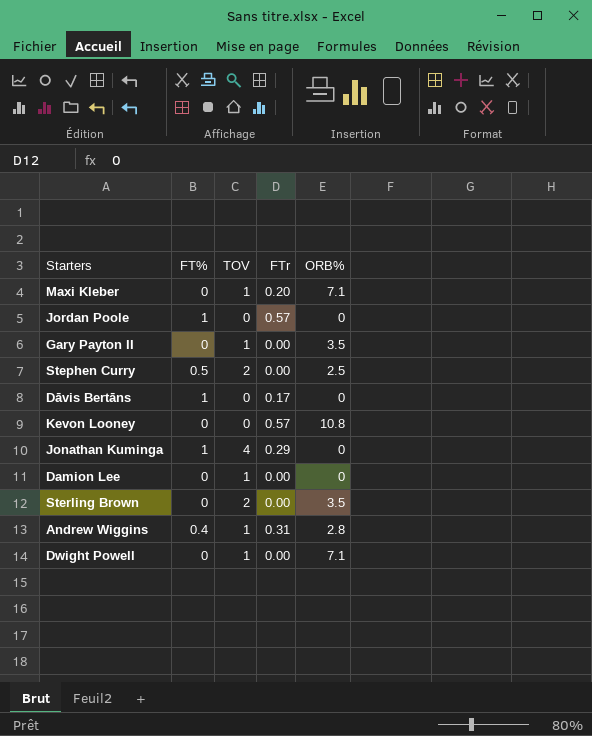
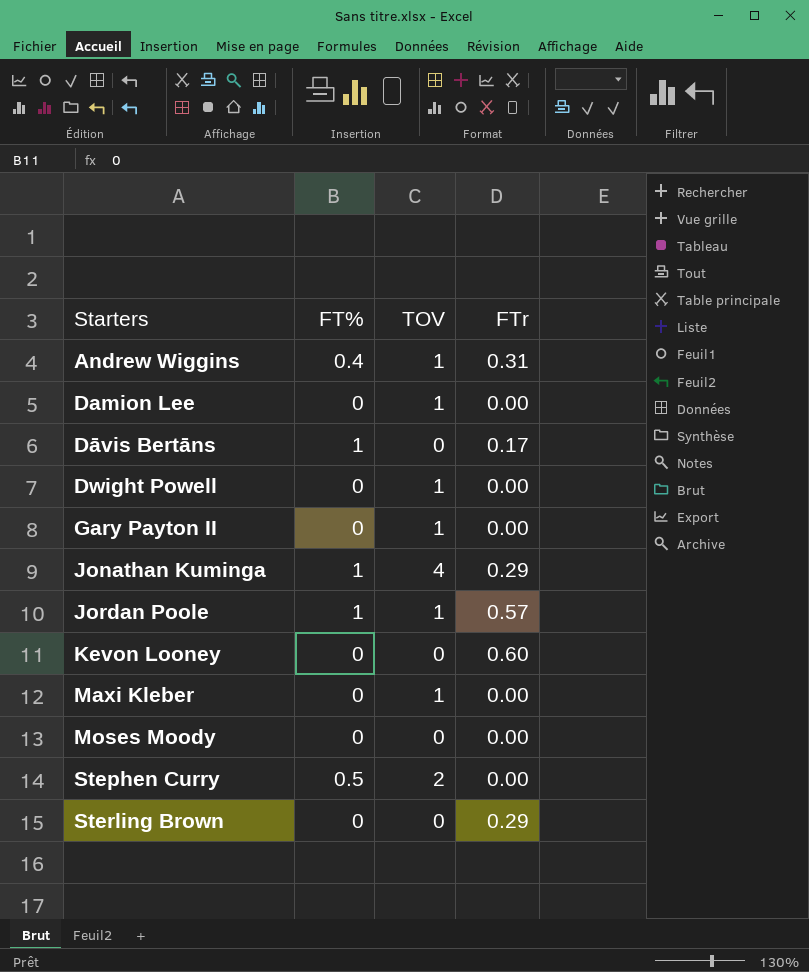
row order: none -> Starters ascending
column ORB% | position: 5 -> none
Jordan Poole | TOV: 0 -> 1
Kevon Looney | FTr: 0.57 -> 0.60
Maxi Kleber | FTr: 0.20 -> 0.00
row Moses Moody: none -> 0 | 0 | 0.00
Sterling Brown | TOV: 2 -> 0
Sterling Brown | FTr: 0.00 -> 0.29

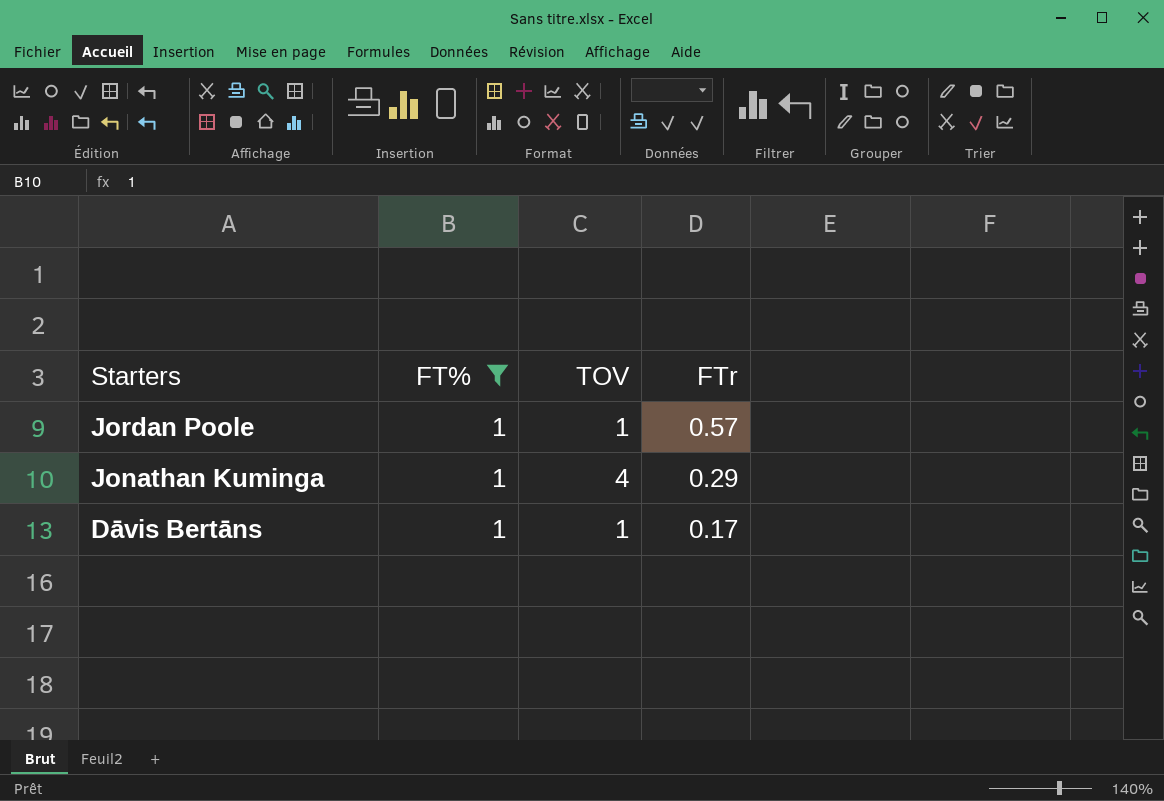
filter: none -> FT% = 1
row order: Starters ascending -> Starters descending
Dāvis Bertāns | TOV: 0 -> 1

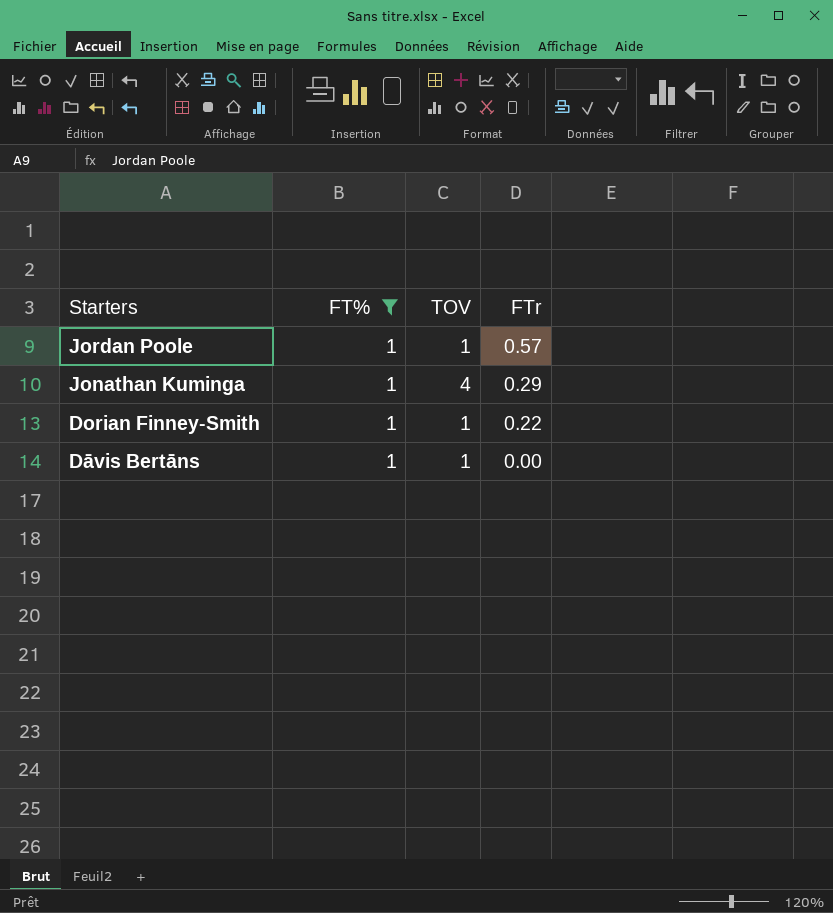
row Dorian Finney-Smith: none -> 1 | 1 | 0.22
Dāvis Bertāns | FTr: 0.17 -> 0.00

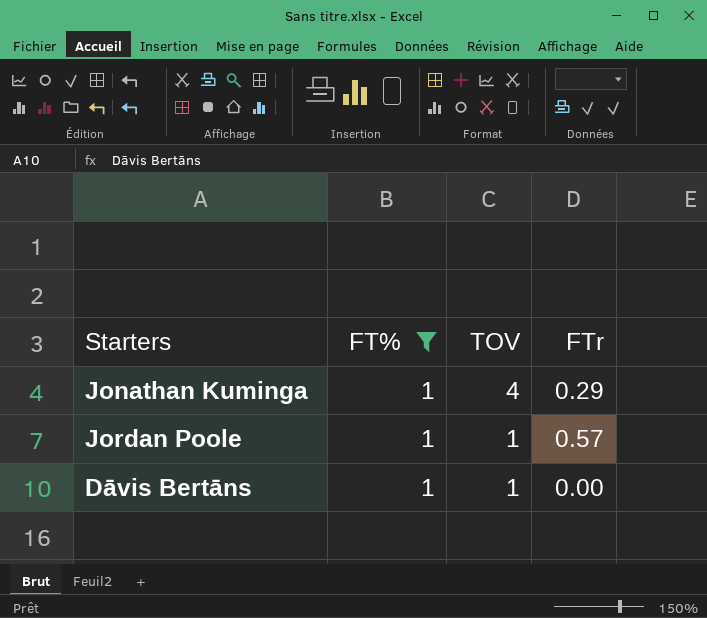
row order: Starters descending -> TOV descending
row Dorian Finney-Smith: 1 | 1 | 0.22 -> none

